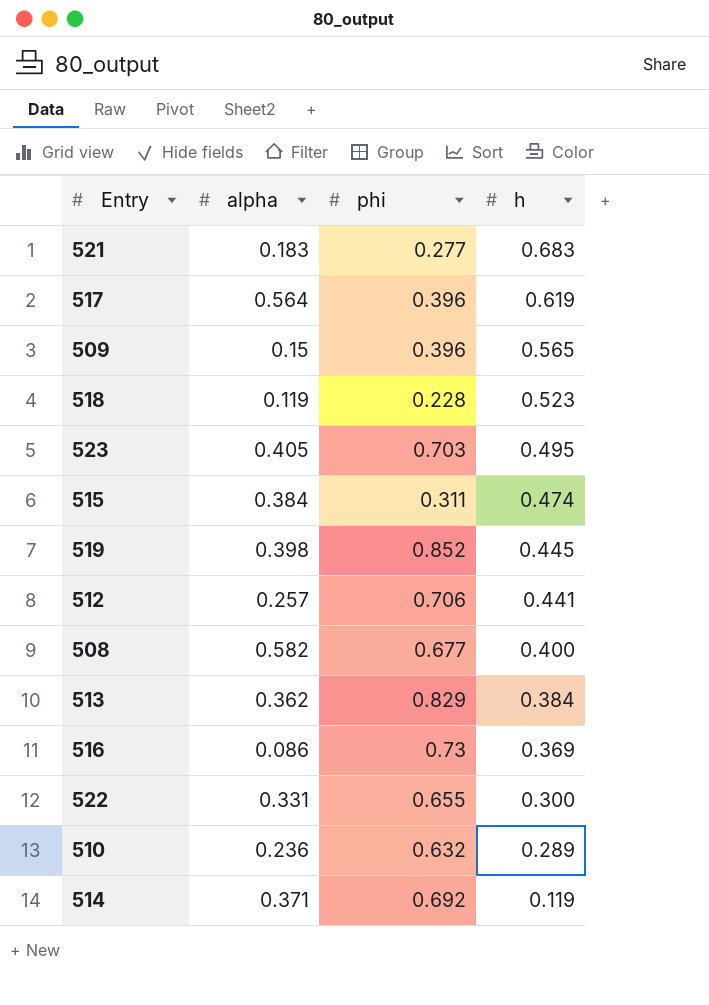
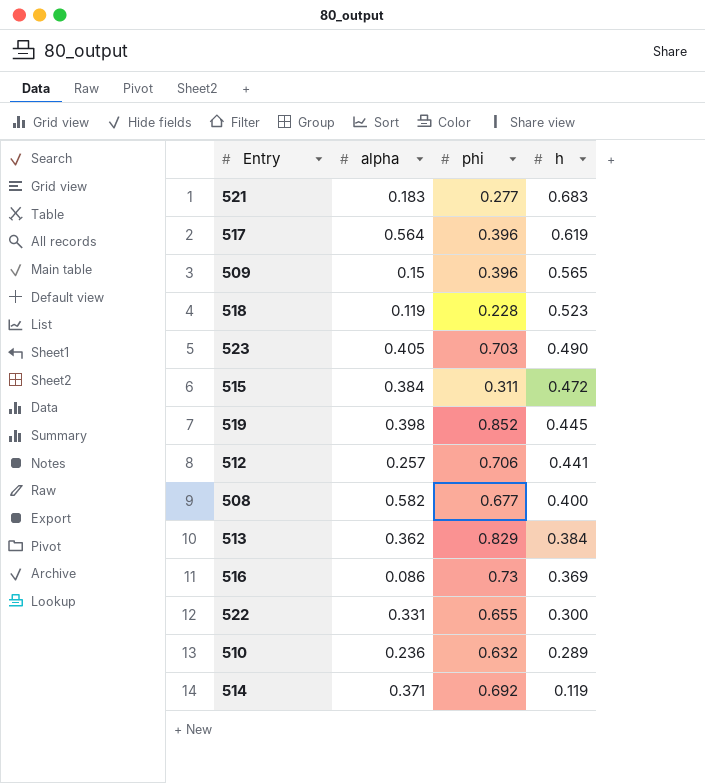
523 | h: 0.495 -> 0.490
515 | h: 0.474 -> 0.472

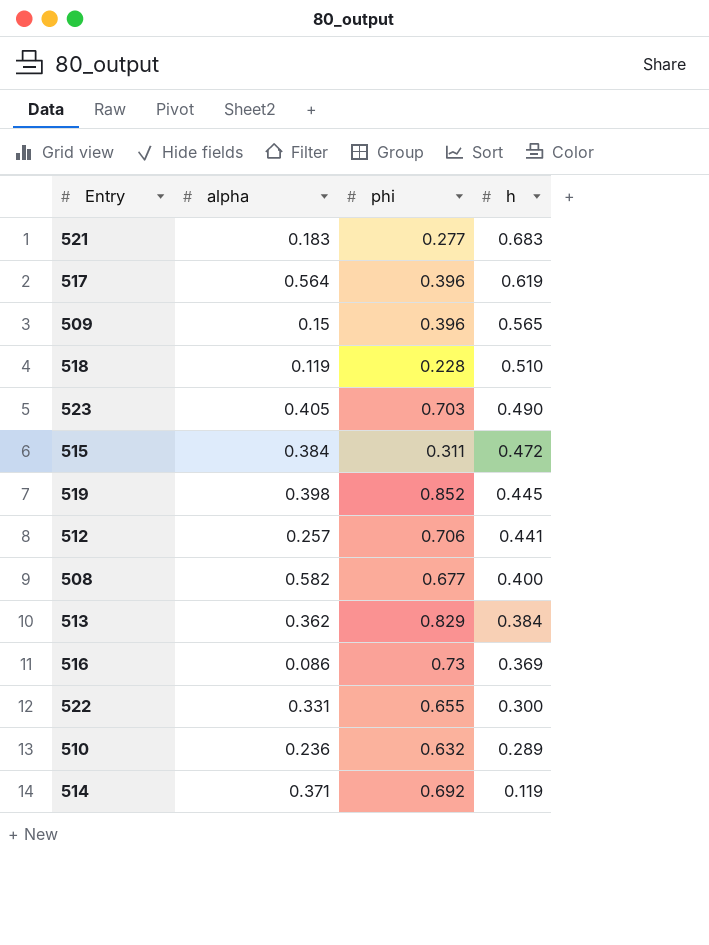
518 | h: 0.523 -> 0.510

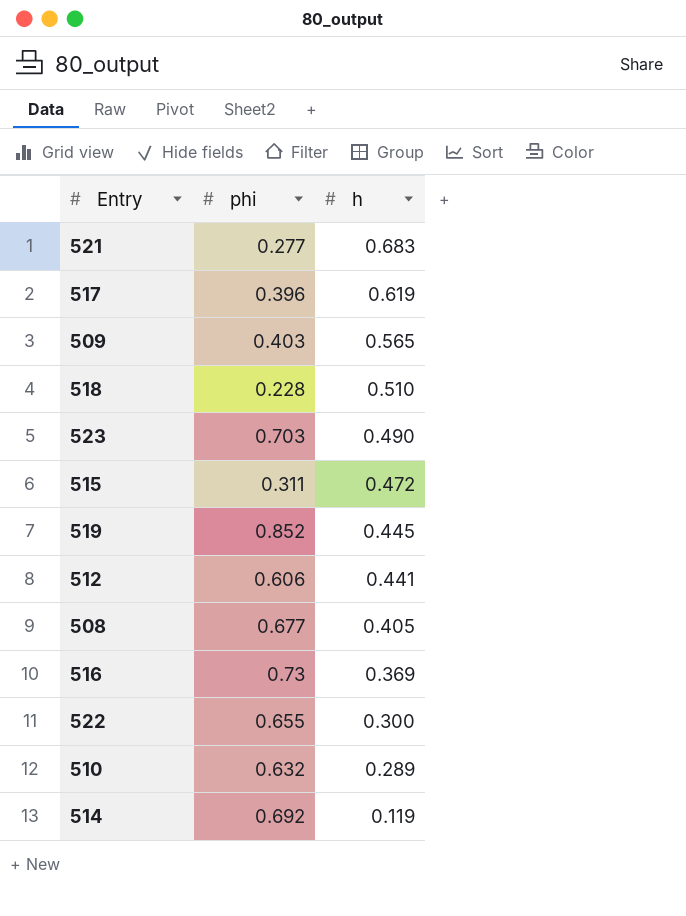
column alpha | position: 2 -> none
row 513: 0.362 | 0.829 | 0.384 -> none
509 | phi: 0.396 -> 0.403
512 | phi: 0.706 -> 0.606
508 | h: 0.400 -> 0.405

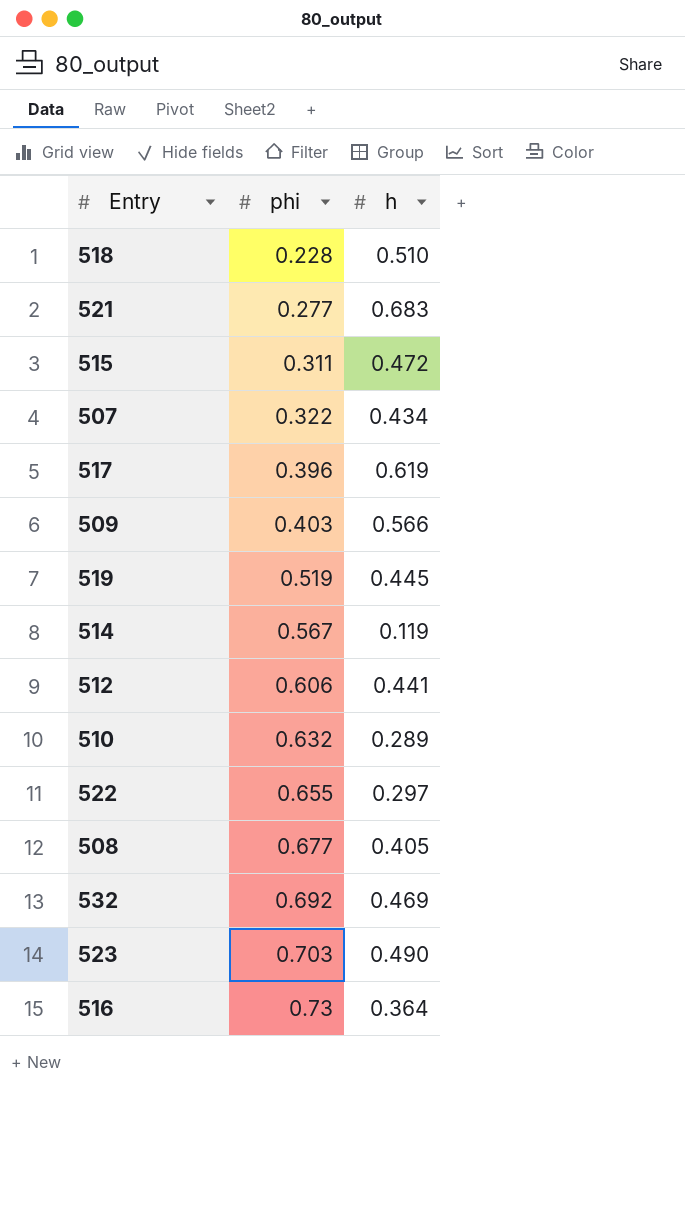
row order: h descending -> phi ascending
row 507: none -> 0.322 | 0.434
509 | h: 0.565 -> 0.566
519 | phi: 0.852 -> 0.519
514 | phi: 0.692 -> 0.567
522 | h: 0.300 -> 0.297
row 532: none -> 0.692 | 0.469
516 | h: 0.369 -> 0.364

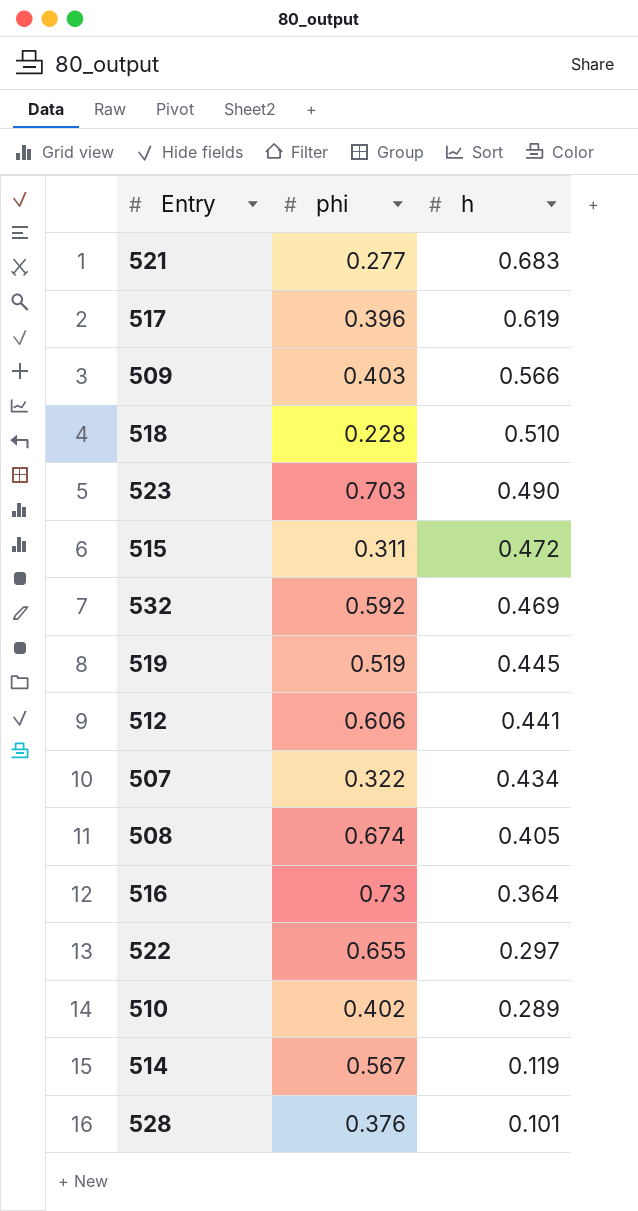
row order: phi ascending -> h descending
532 | phi: 0.692 -> 0.592
508 | phi: 0.677 -> 0.674
510 | phi: 0.632 -> 0.402
row 528: none -> 0.376 | 0.101

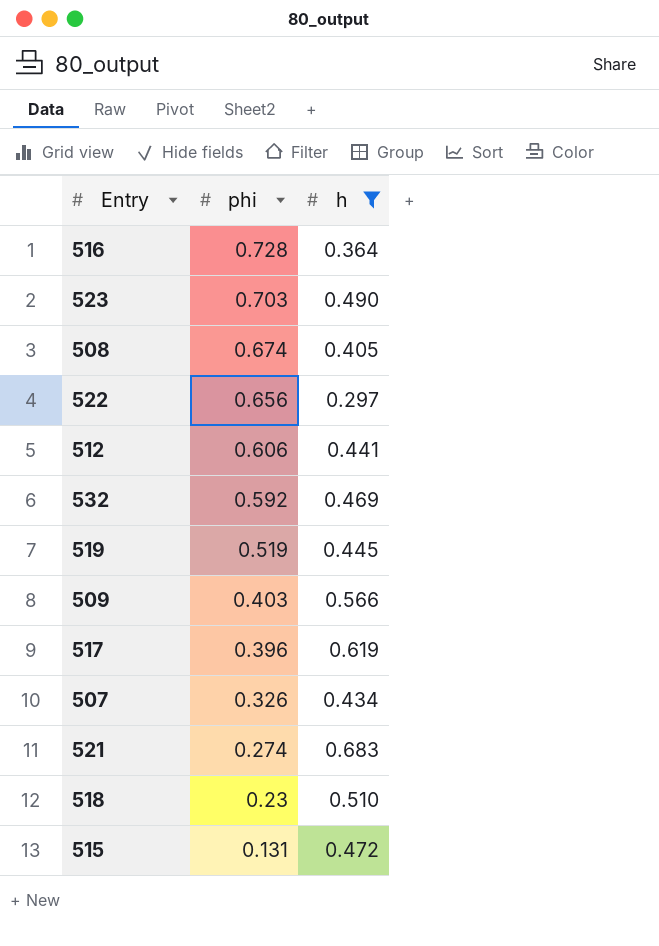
filter: none -> h >= 0.297
row order: h descending -> phi descending
516 | phi: 0.73 -> 0.728
522 | phi: 0.655 -> 0.656
507 | phi: 0.322 -> 0.326
521 | phi: 0.277 -> 0.274
518 | phi: 0.228 -> 0.23
515 | phi: 0.311 -> 0.131

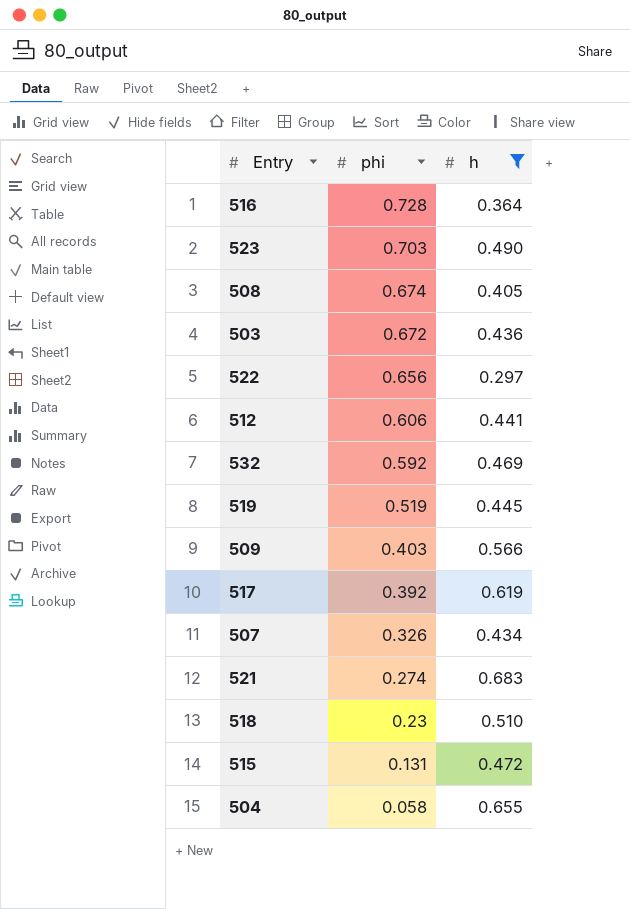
row 503: none -> 0.672 | 0.436
517 | phi: 0.396 -> 0.392
row 504: none -> 0.058 | 0.655

